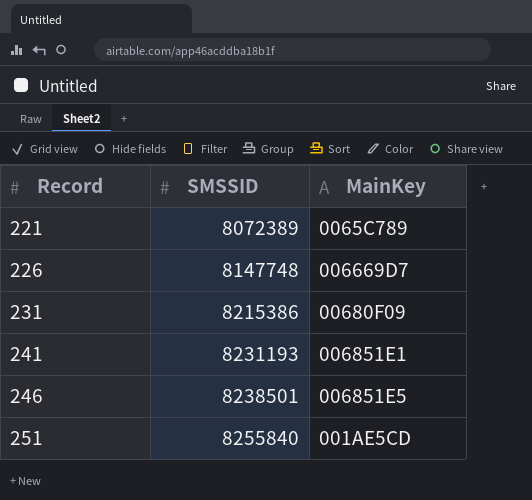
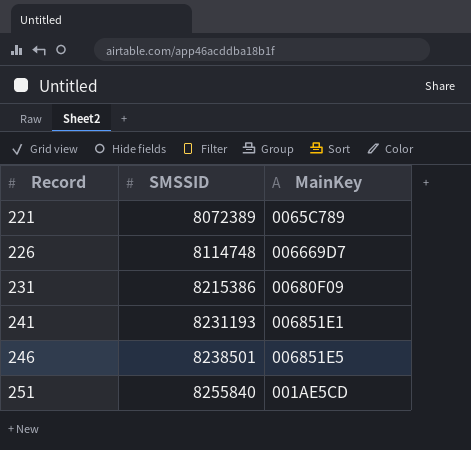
226 | SMSSID: 8147748 -> 8114748

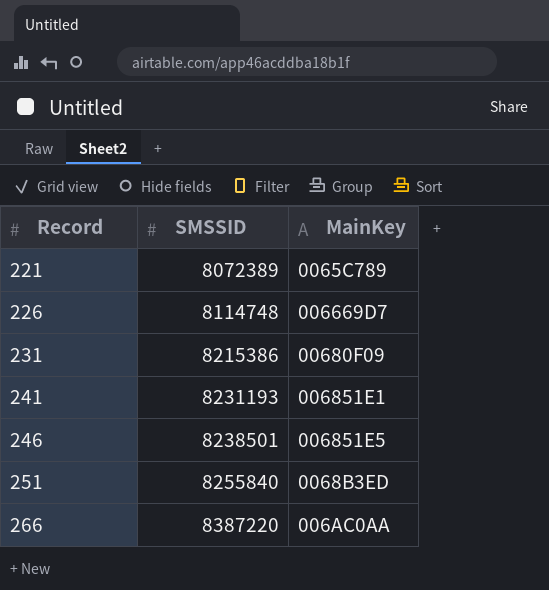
251 | MainKey: 001AE5CD -> 0068B3ED
row 266: none -> 8387220 | 006AC0AA

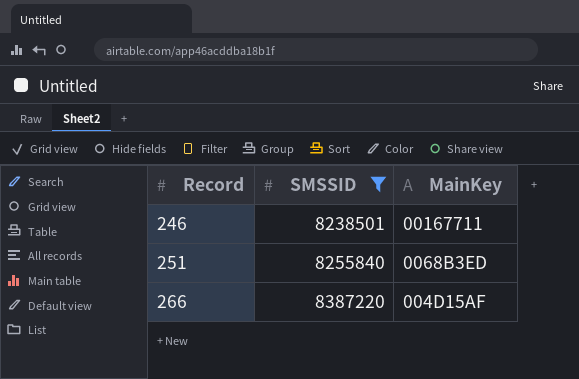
filter: none -> SMSSID >= 8238501
246 | MainKey: 006851E5 -> 00167711
266 | MainKey: 006AC0AA -> 004D15AF

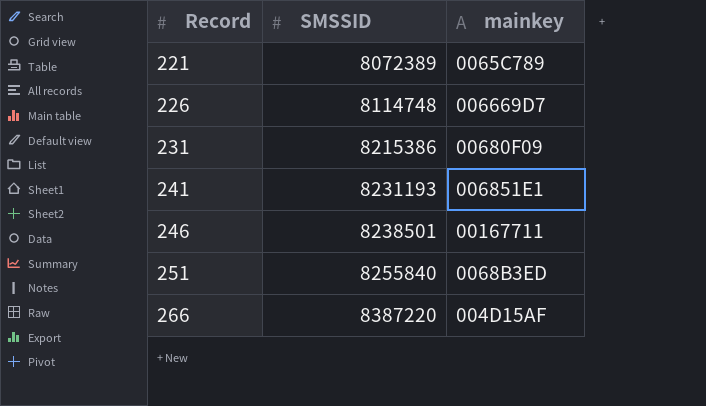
filter: SMSSID >= 8238501 -> none
column name: MainKey -> mainkey

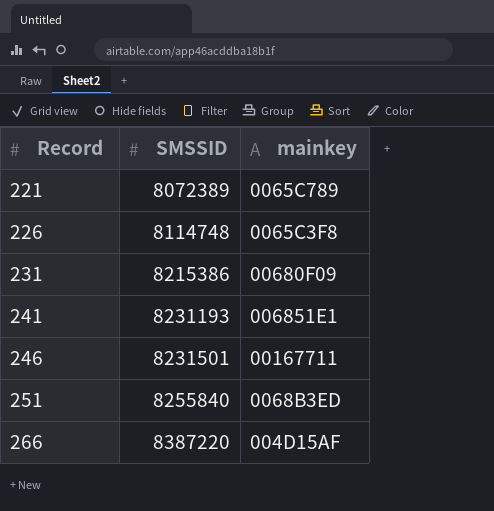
226 | mainkey: 006669D7 -> 0065C3F8
246 | SMSSID: 8238501 -> 8231501

